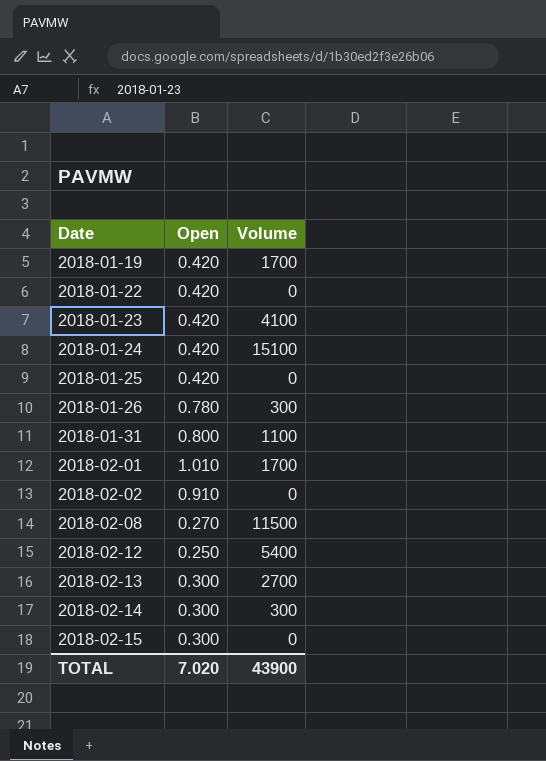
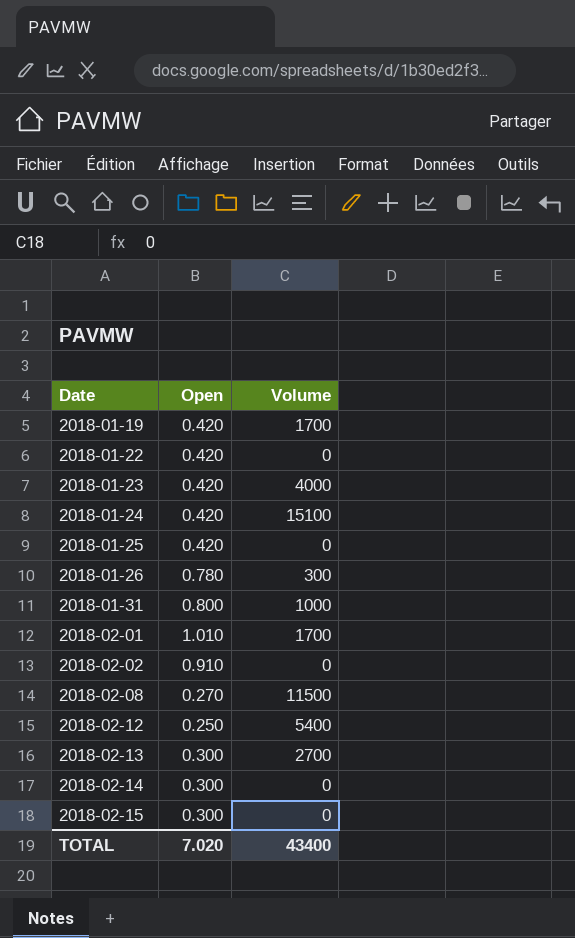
2018-01-23 | Volume: 4100 -> 4000
2018-01-31 | Volume: 1100 -> 1000
2018-02-14 | Volume: 300 -> 0
TOTAL | Volume: 43900 -> 43400

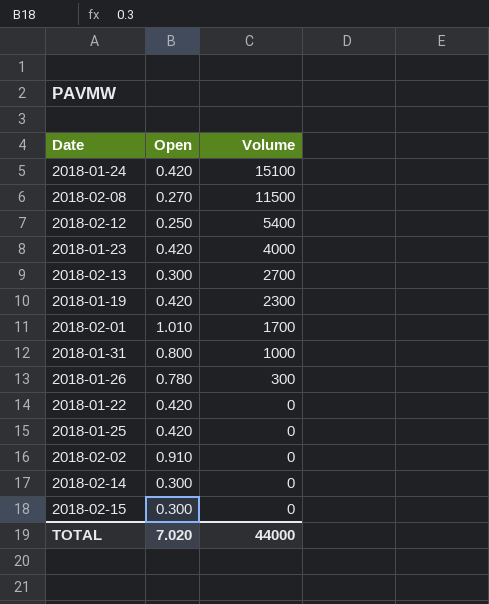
row order: Date ascending -> Volume descending
2018-01-19 | Volume: 1700 -> 2300
TOTAL | Volume: 43400 -> 44000

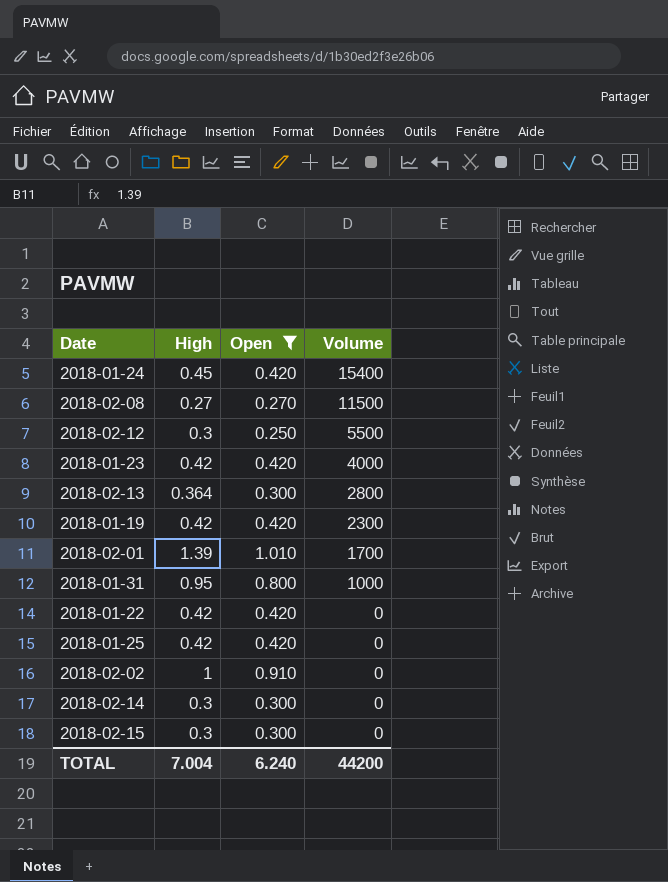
filter: none -> Open != 0.780
column High | position: none -> 2
2018-01-24 | Volume: 15100 -> 15400
2018-02-12 | Volume: 5400 -> 5500
2018-02-13 | Volume: 2700 -> 2800
TOTAL | Open: 7.020 -> 6.240
TOTAL | Volume: 44000 -> 44200

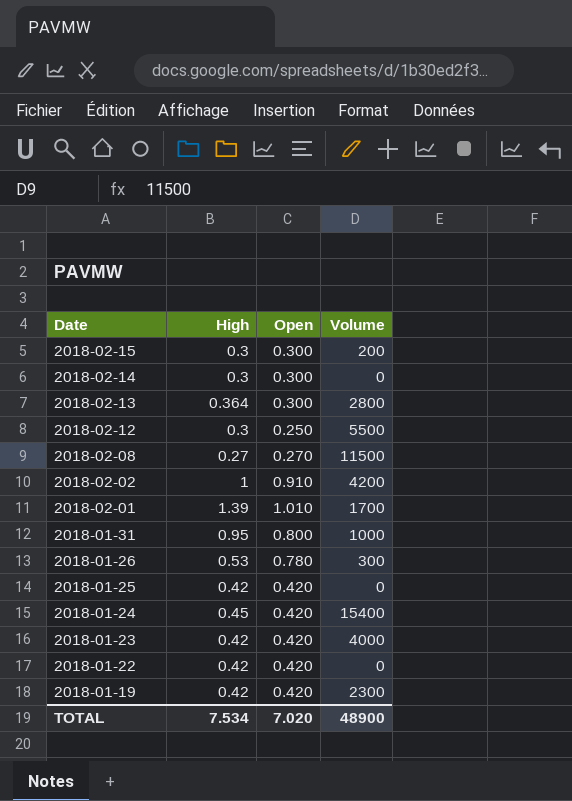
filter: Open != 0.780 -> none
row order: Volume descending -> Date descending
2018-02-15 | Volume: 0 -> 200
2018-02-02 | Volume: 0 -> 4200
TOTAL | High: 7.004 -> 7.534
TOTAL | Open: 6.240 -> 7.020
TOTAL | Volume: 44200 -> 48900

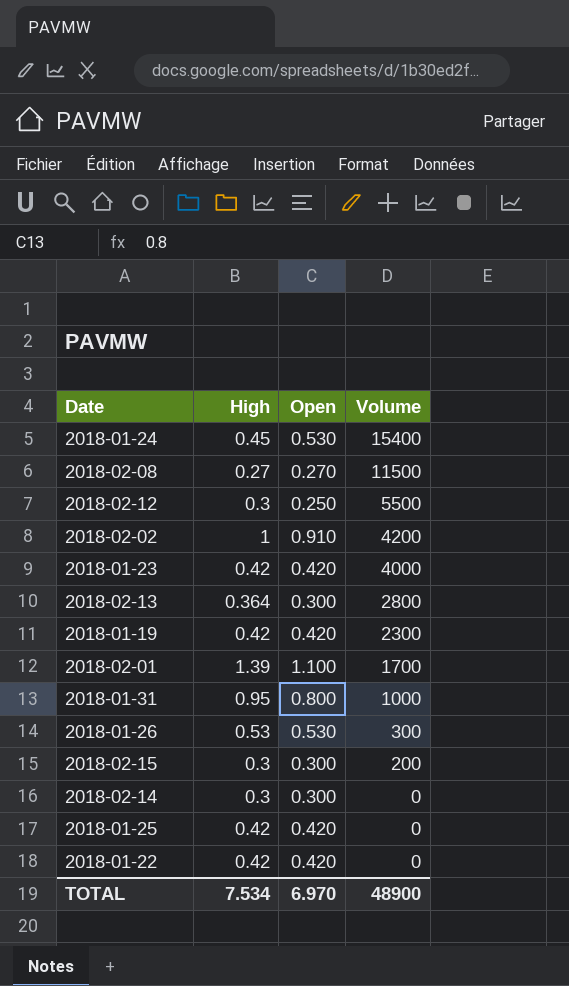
row order: Date descending -> Volume descending
2018-01-24 | Open: 0.420 -> 0.530
2018-02-01 | Open: 1.010 -> 1.100
2018-01-26 | Open: 0.780 -> 0.530
TOTAL | Open: 7.020 -> 6.970

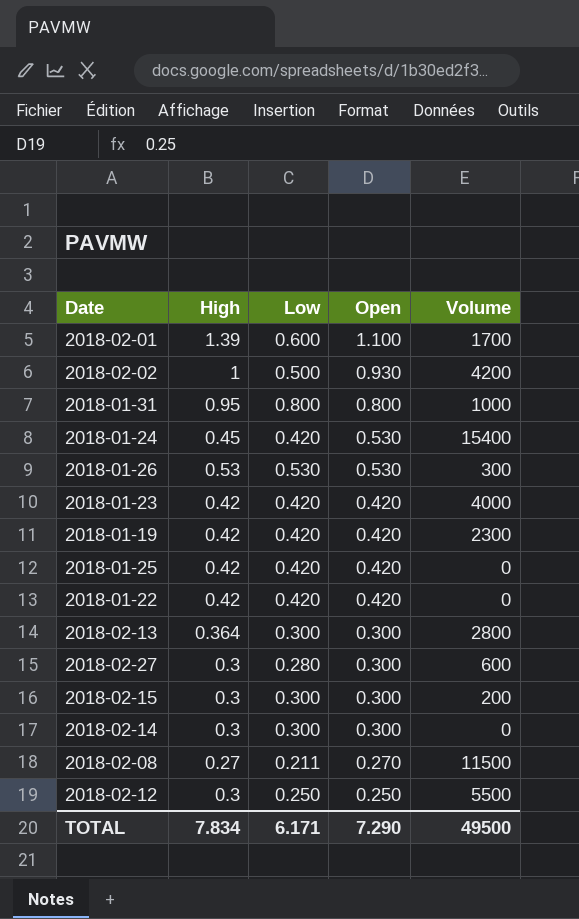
row order: Volume descending -> Open descending
column Low | position: none -> 3
2018-02-02 | Open: 0.910 -> 0.930
row 2018-02-27: none -> 0.3 | 0.280 | 0.300 | 600
TOTAL | High: 7.534 -> 7.834
TOTAL | Open: 6.970 -> 7.290
TOTAL | Volume: 48900 -> 49500

